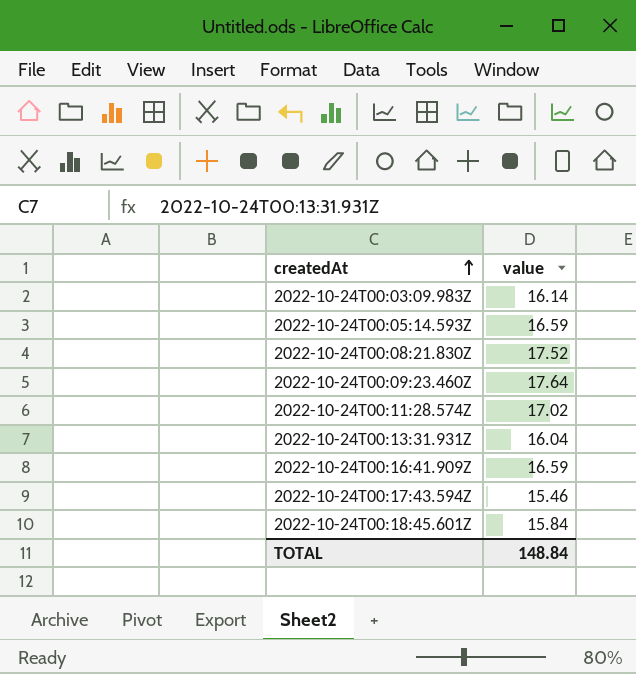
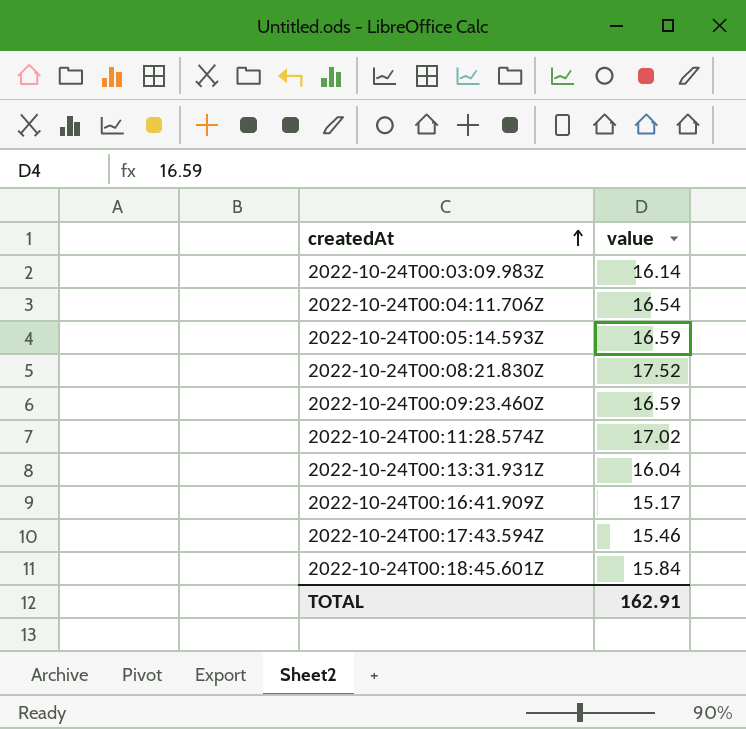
row 2022-10-24T00:04:11.706Z: none -> 16.54
2022-10-24T00:09:23.460Z | value: 17.64 -> 16.59
2022-10-24T00:16:41.909Z | value: 16.59 -> 15.17
TOTAL | value: 148.84 -> 162.91

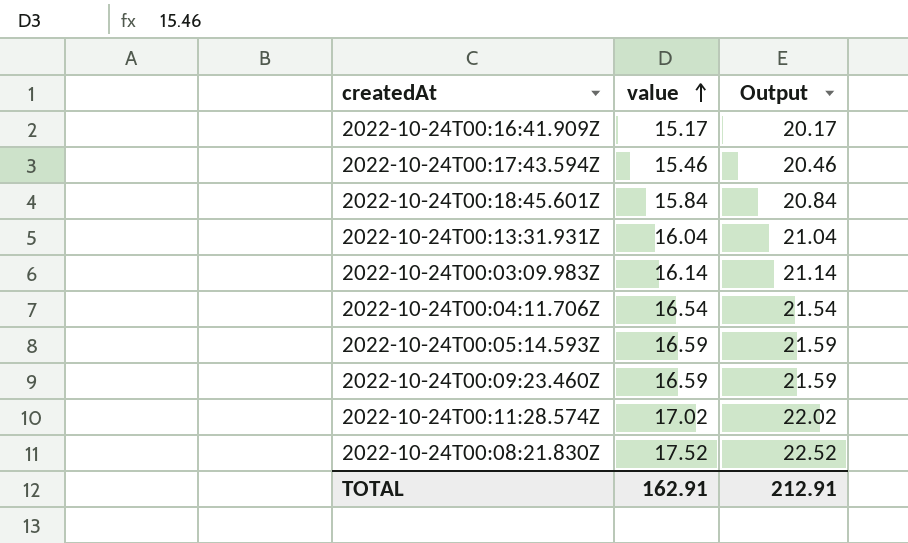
row order: createdAt ascending -> value ascending
column Output | formula: none -> [value] + 5

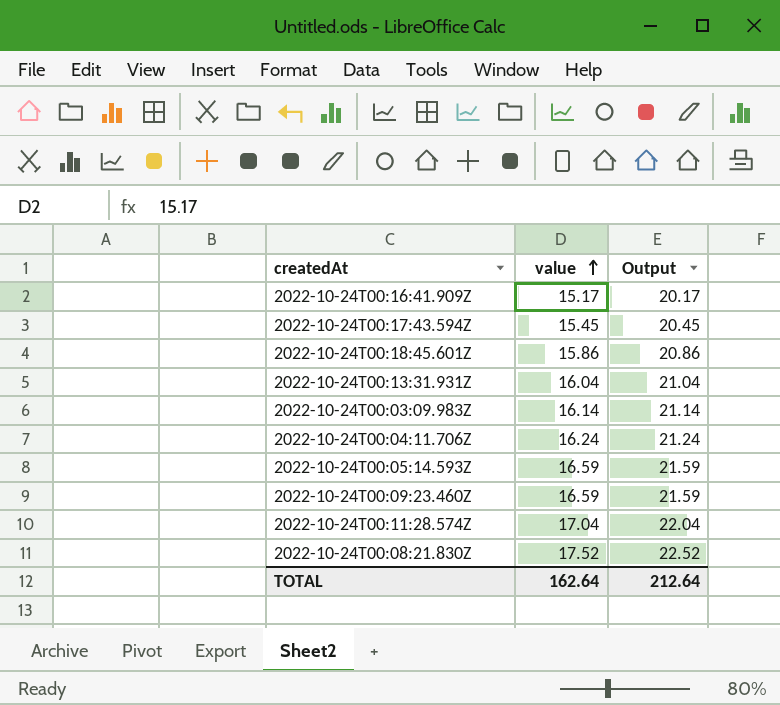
2022-10-24T00:17:43.594Z | value: 15.46 -> 15.45
2022-10-24T00:17:43.594Z | Output: 20.46 -> 20.45
2022-10-24T00:18:45.601Z | value: 15.84 -> 15.86
2022-10-24T00:18:45.601Z | Output: 20.84 -> 20.86
2022-10-24T00:04:11.706Z | value: 16.54 -> 16.24
2022-10-24T00:04:11.706Z | Output: 21.54 -> 21.24
2022-10-24T00:11:28.574Z | value: 17.02 -> 17.04
2022-10-24T00:11:28.574Z | Output: 22.02 -> 22.04
TOTAL | value: 162.91 -> 162.64
TOTAL | Output: 212.91 -> 212.64

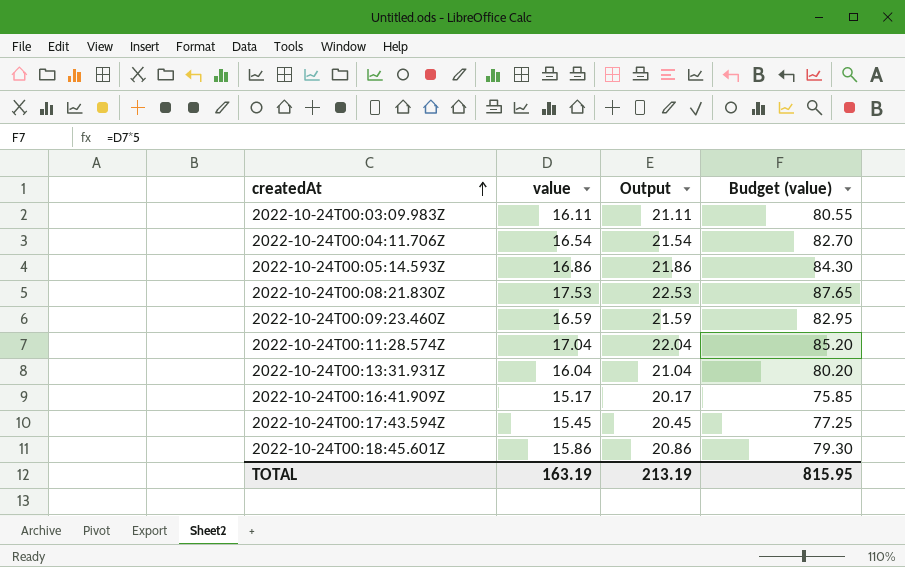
row order: value ascending -> createdAt ascending
column Budget (value) | formula: none -> [value] * 5
2022-10-24T00:03:09.983Z | value: 16.14 -> 16.11
2022-10-24T00:03:09.983Z | Output: 21.14 -> 21.11
2022-10-24T00:04:11.706Z | value: 16.24 -> 16.54
2022-10-24T00:04:11.706Z | Output: 21.24 -> 21.54
2022-10-24T00:05:14.593Z | value: 16.59 -> 16.86
2022-10-24T00:05:14.593Z | Output: 21.59 -> 21.86
2022-10-24T00:08:21.830Z | value: 17.52 -> 17.53
2022-10-24T00:08:21.830Z | Output: 22.52 -> 22.53
TOTAL | value: 162.64 -> 163.19
TOTAL | Output: 212.64 -> 213.19

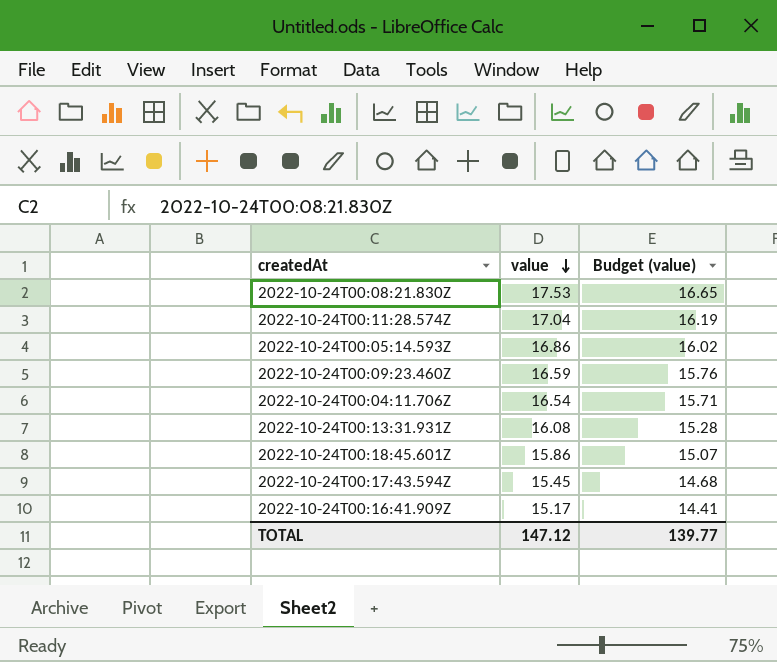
row order: createdAt ascending -> value descending
column Output | formula: [value] + 5 -> none
column Budget (value) | formula: [value] * 5 -> [value] * 0.95
row 2022-10-24T00:03:09.983Z: 16.11 | 21.11 | 80.55 -> none
2022-10-24T00:13:31.931Z | value: 16.04 -> 16.08
TOTAL | value: 163.19 -> 147.12
TOTAL | Budget (value): 815.95 -> 139.77

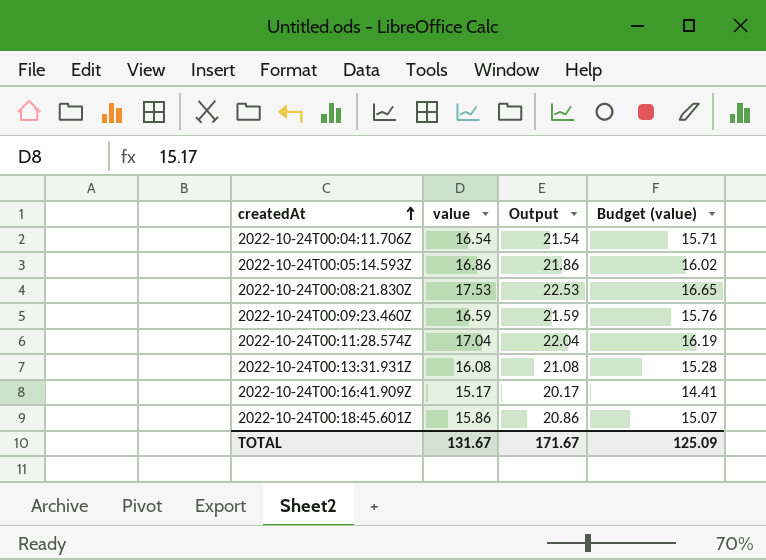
row order: value descending -> createdAt ascending
column Output | formula: none -> [value] + 5
row 2022-10-24T00:17:43.594Z: 15.45 | 14.68 -> none
TOTAL | value: 147.12 -> 131.67
TOTAL | Budget (value): 139.77 -> 125.09

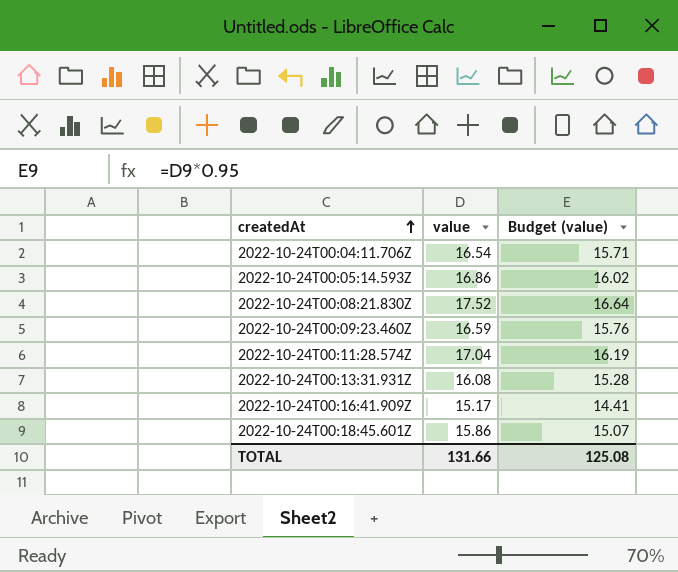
column Output | formula: [value] + 5 -> none
2022-10-24T00:08:21.830Z | value: 17.53 -> 17.52
2022-10-24T00:08:21.830Z | Budget (value): 16.65 -> 16.64
TOTAL | value: 131.67 -> 131.66
TOTAL | Budget (value): 125.09 -> 125.08

